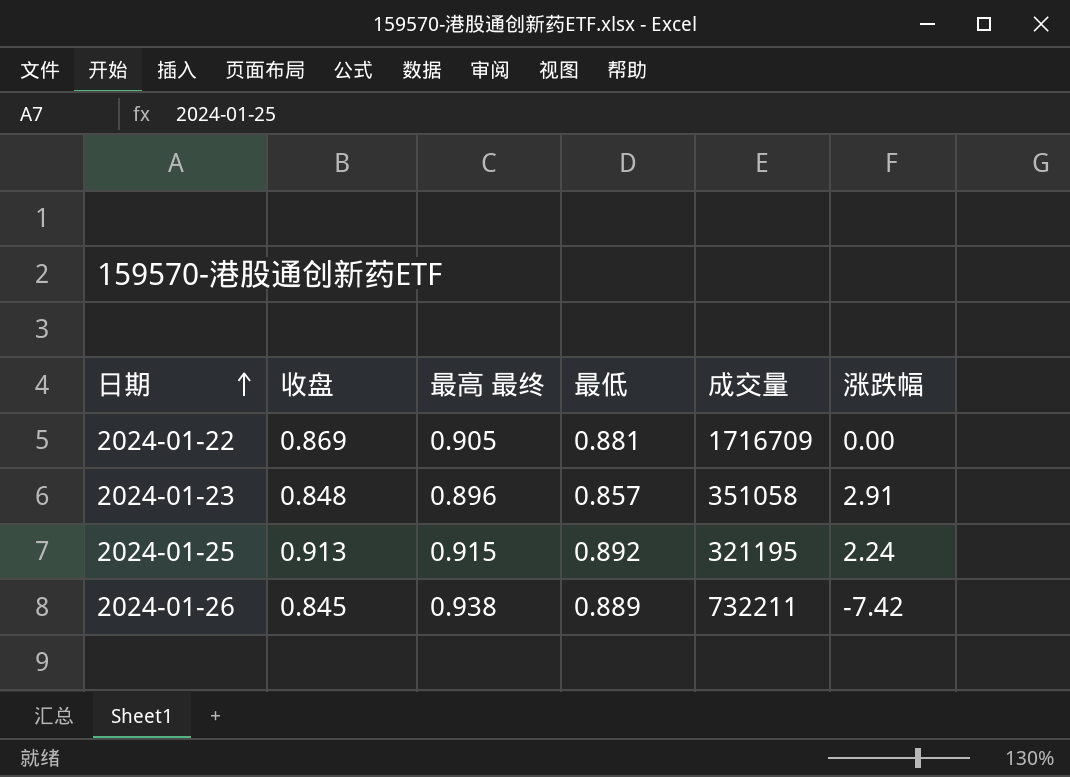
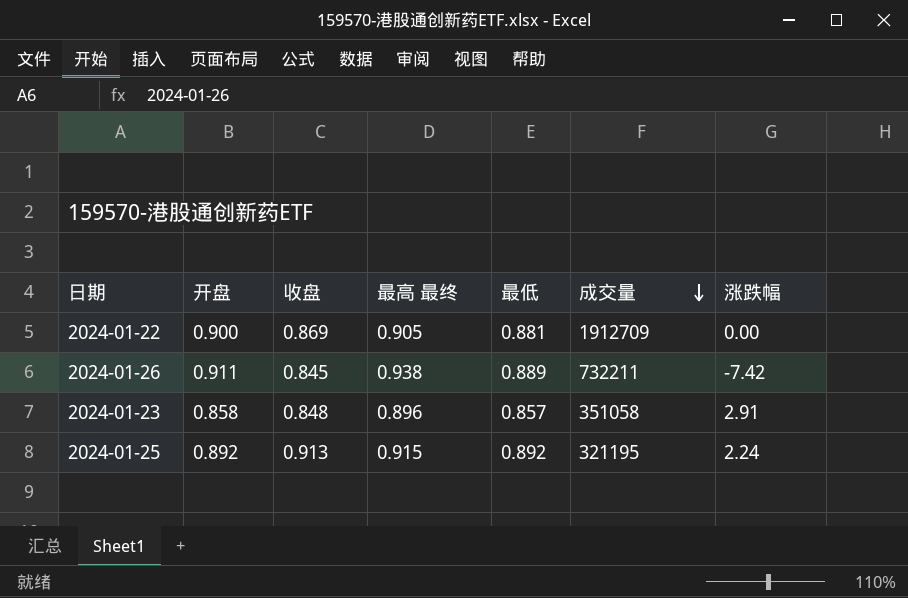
row order: 日期 ascending -> 成交量 descending
column 开盘 | position: none -> 2
2024-01-22 | 成交量: 1716709 -> 1912709

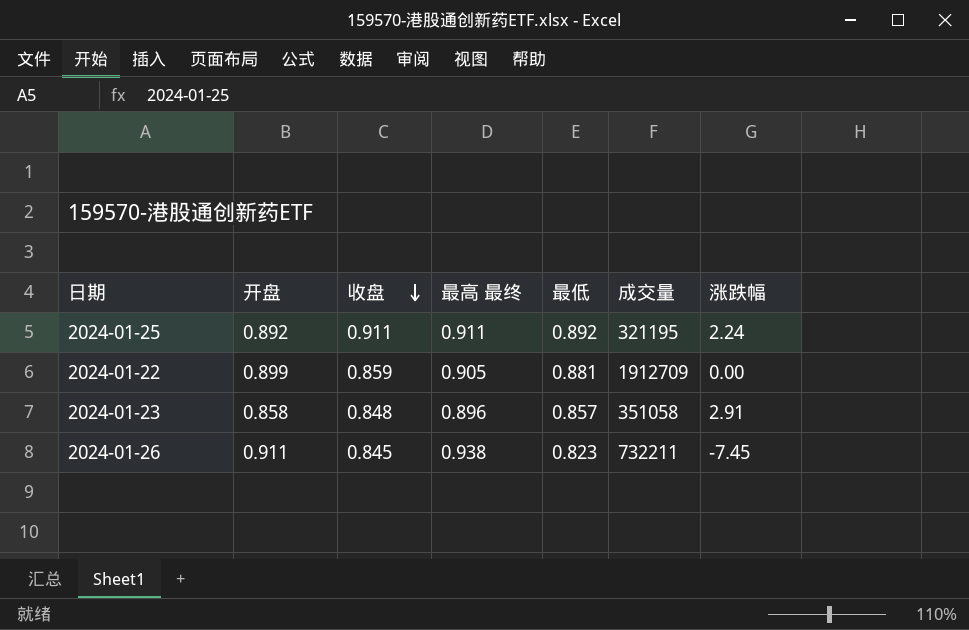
row order: 成交量 descending -> 收盘 descending
2024-01-25 | 收盘: 0.913 -> 0.911
2024-01-25 | 最高 最终: 0.915 -> 0.911
2024-01-22 | 开盘: 0.900 -> 0.899
2024-01-22 | 收盘: 0.869 -> 0.859
2024-01-26 | 最低: 0.889 -> 0.823
2024-01-26 | 涨跌幅: -7.42 -> -7.45

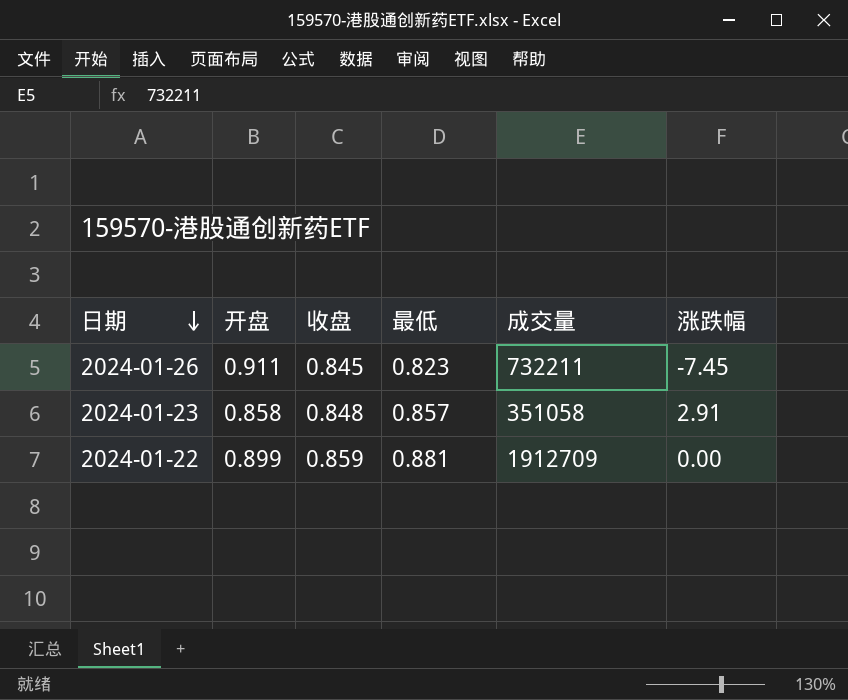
row order: 收盘 descending -> 日期 descending
column 最高 最终 | position: 4 -> none
row 2024-01-25: 0.892 | 0.911 | 0.911 | 0.892 | 321195 | 2.24 -> none

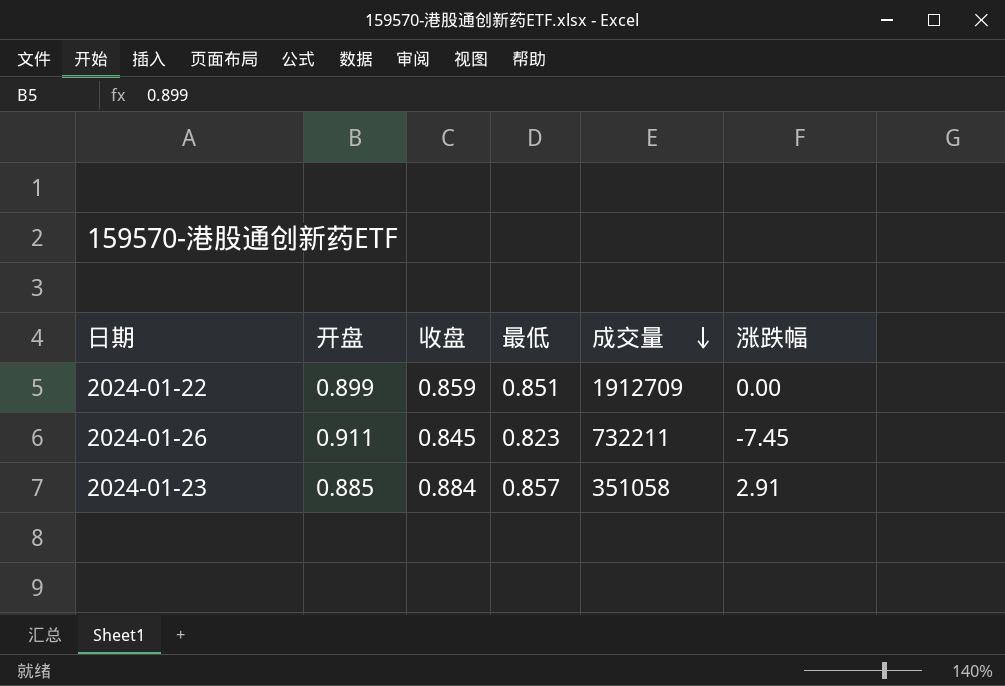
row order: 日期 descending -> 成交量 descending
2024-01-22 | 最低: 0.881 -> 0.851
2024-01-23 | 开盘: 0.858 -> 0.885
2024-01-23 | 收盘: 0.848 -> 0.884

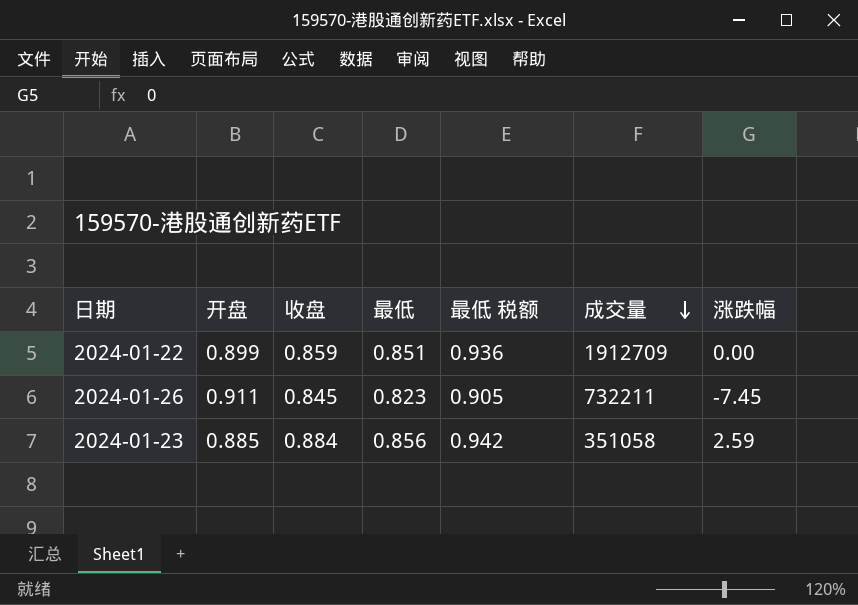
column 最低 税额 | formula: none -> [最低] * 1.1
2024-01-23 | 最低: 0.857 -> 0.856
2024-01-23 | 涨跌幅: 2.91 -> 2.59

